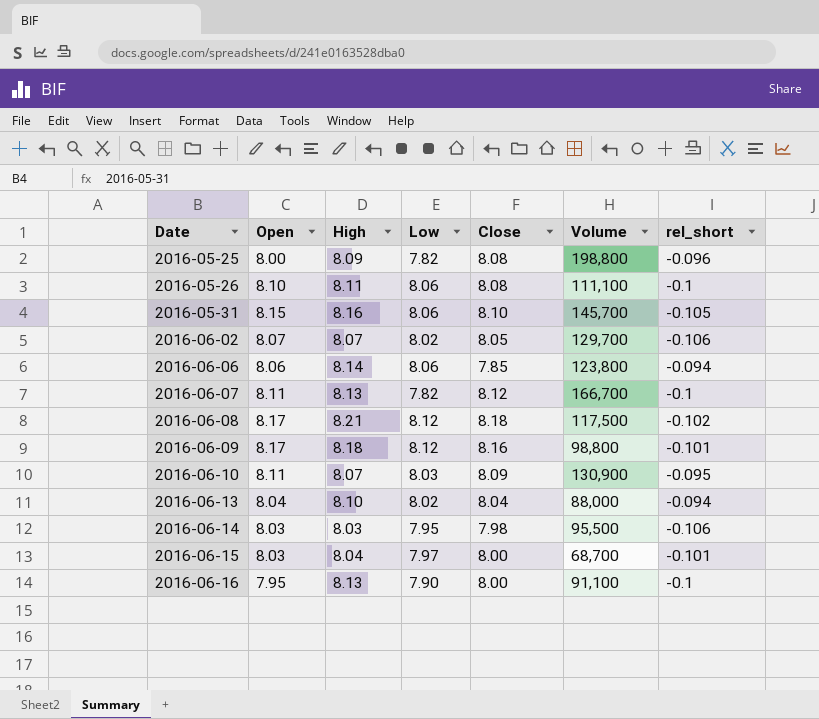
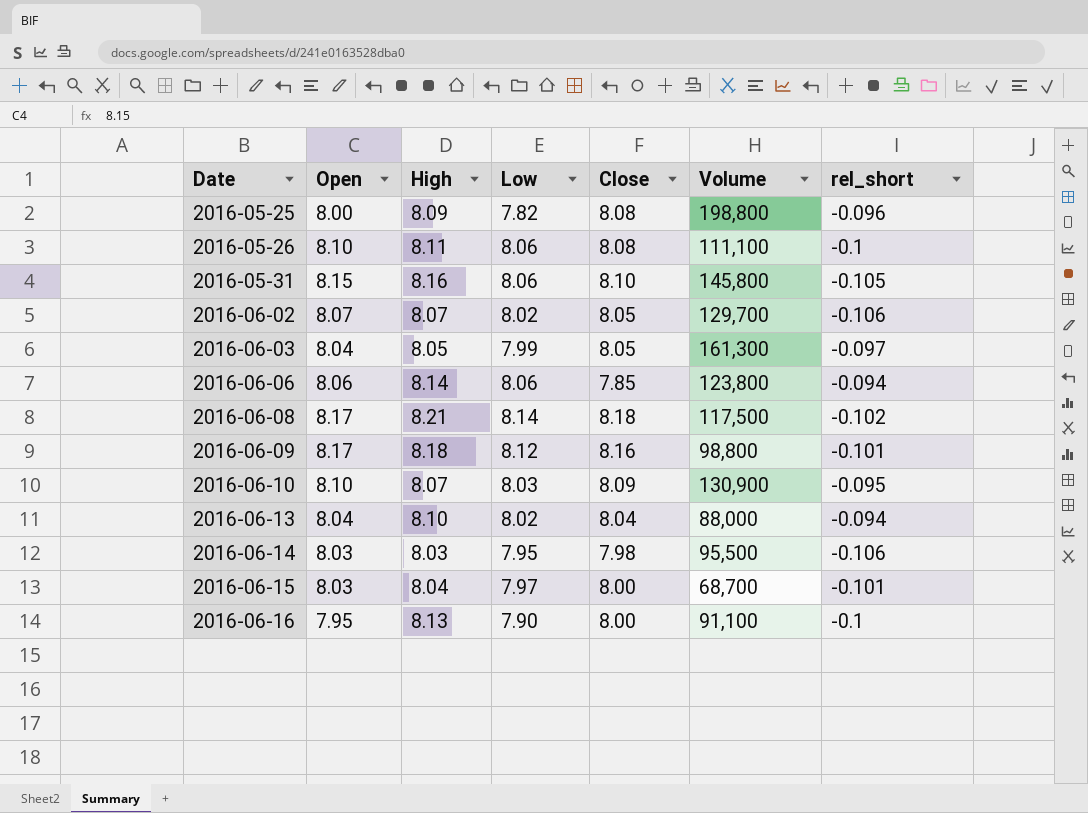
row 2016-06-07: 8.11 | 8.13 | 7.82 | 8.12 | 166,700 | -0.1 -> none
2016-05-31 | Volume: 145,700 -> 145,800
row 2016-06-03: none -> 8.04 | 8.05 | 7.99 | 8.05 | 161,300 | -0.097
2016-06-08 | Low: 8.12 -> 8.14
2016-06-10 | Open: 8.11 -> 8.10

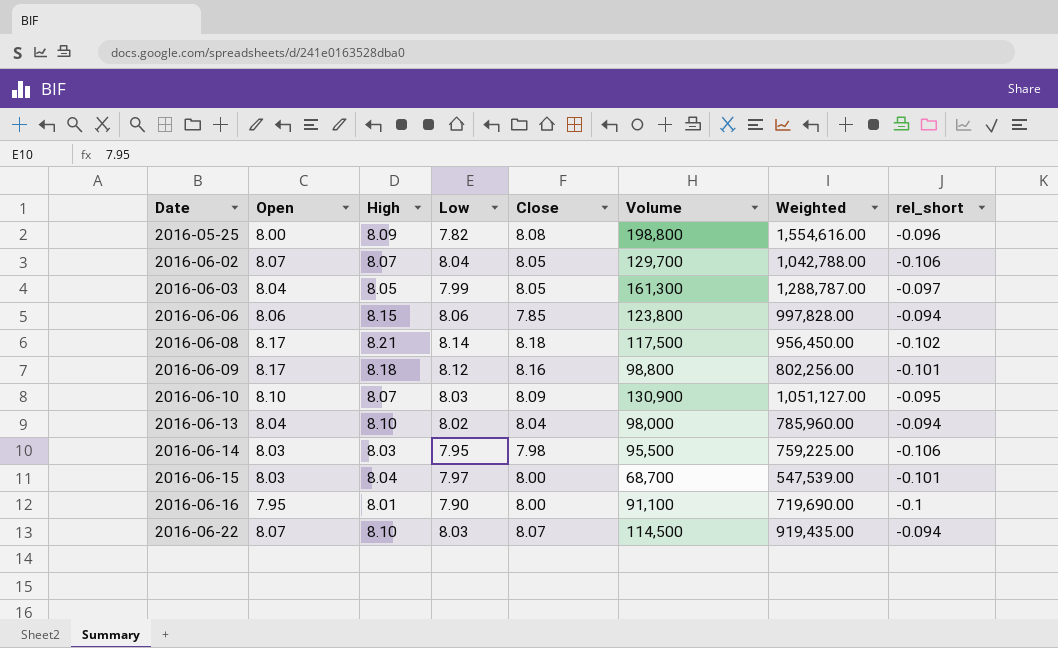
column Weighted | formula: none -> [Low] * [Volume]
row 2016-05-26: 8.10 | 8.11 | 8.06 | 8.08 | 111,100 | -0.1 -> none
row 2016-05-31: 8.15 | 8.16 | 8.06 | 8.10 | 145,800 | -0.105 -> none
2016-06-02 | Low: 8.02 -> 8.04
2016-06-06 | High: 8.14 -> 8.15
2016-06-13 | Volume: 88,000 -> 98,000
2016-06-16 | High: 8.13 -> 8.01
row 2016-06-22: none -> 8.07 | 8.10 | 8.03 | 8.07 | 114,500 | 919,435.00 | -0.094

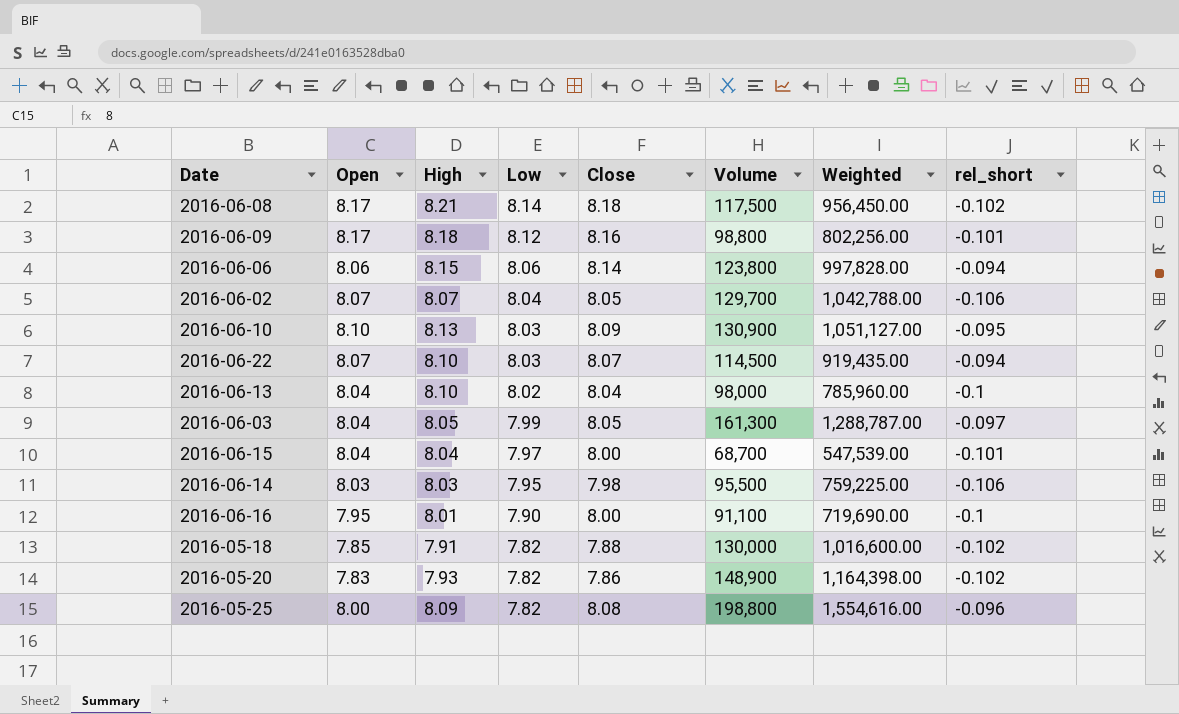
row order: Date ascending -> Low descending
2016-06-06 | Close: 7.85 -> 8.14
2016-06-10 | High: 8.07 -> 8.13
2016-06-13 | rel_short: -0.094 -> -0.1
2016-06-15 | Open: 8.03 -> 8.04
row 2016-05-18: none -> 7.85 | 7.91 | 7.82 | 7.88 | 130,000 | 1,016,600.00 | -0.102
row 2016-05-20: none -> 7.83 | 7.93 | 7.82 | 7.86 | 148,900 | 1,164,398.00 | -0.102

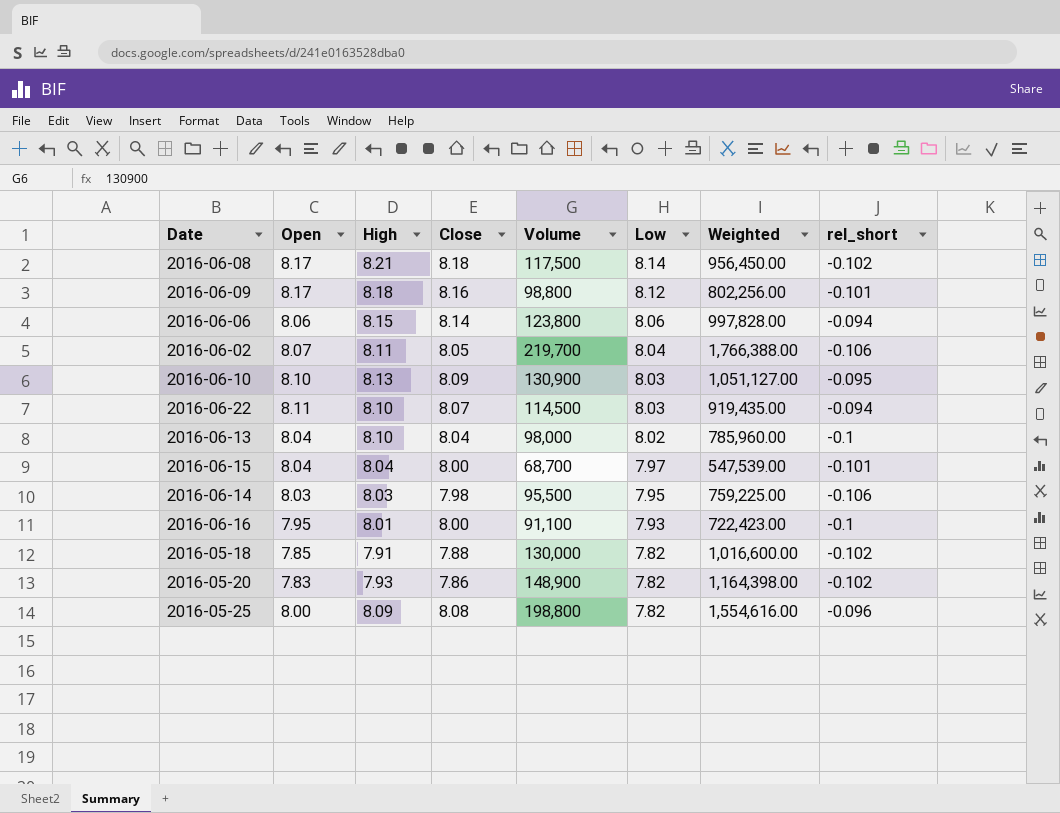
column Low | position: 4 -> 6
row 2016-06-03: 8.04 | 8.05 | 7.99 | 8.05 | 161,300 | 1,288,787.00 | -0.097 -> none
2016-06-02 | High: 8.07 -> 8.11
2016-06-02 | Volume: 129,700 -> 219,700
2016-06-02 | Weighted: 1,042,788.00 -> 1,766,388.00
2016-06-22 | Open: 8.07 -> 8.11
2016-06-16 | Low: 7.90 -> 7.93
2016-06-16 | Weighted: 719,690.00 -> 722,423.00

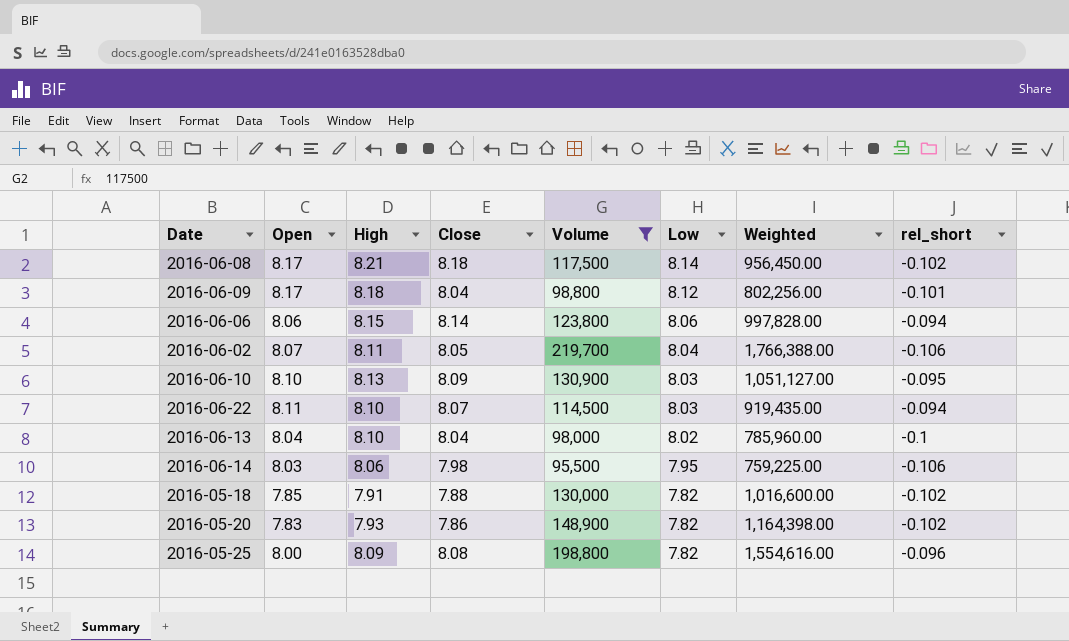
filter: none -> Volume >= 95,500
2016-06-09 | Close: 8.16 -> 8.04
2016-06-14 | High: 8.03 -> 8.06

